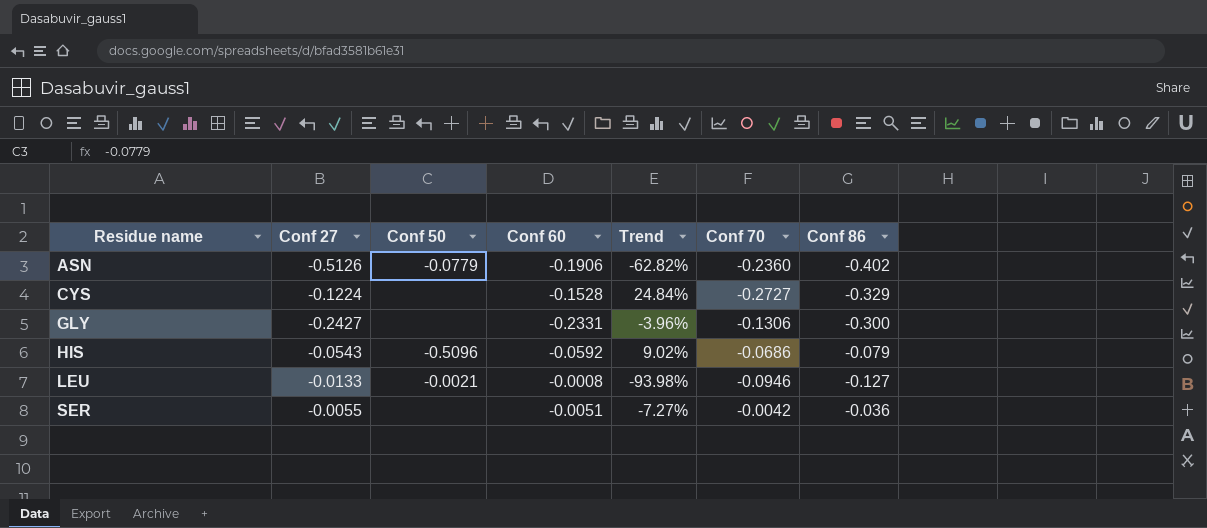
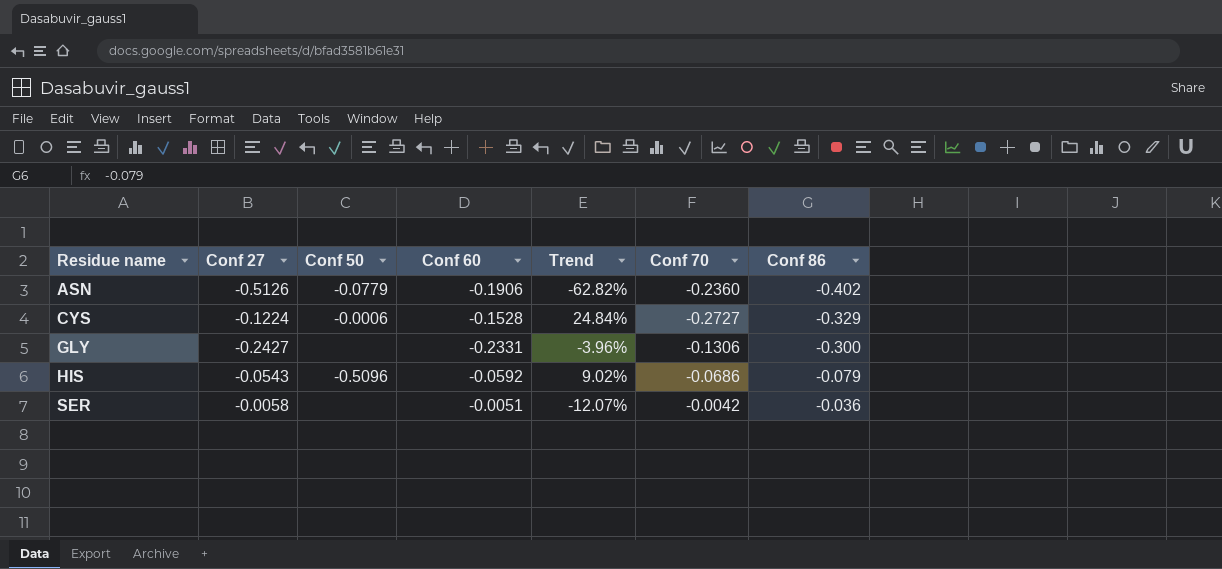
row LEU: -0.0133 | -0.0021 | -0.0008 | -93.98% | -0.0946 | -0.127 -> none
CYS | Conf 50: none -> -0.0006
SER | Conf 27: -0.0055 -> -0.0058
SER | Trend: -7.27% -> -12.07%

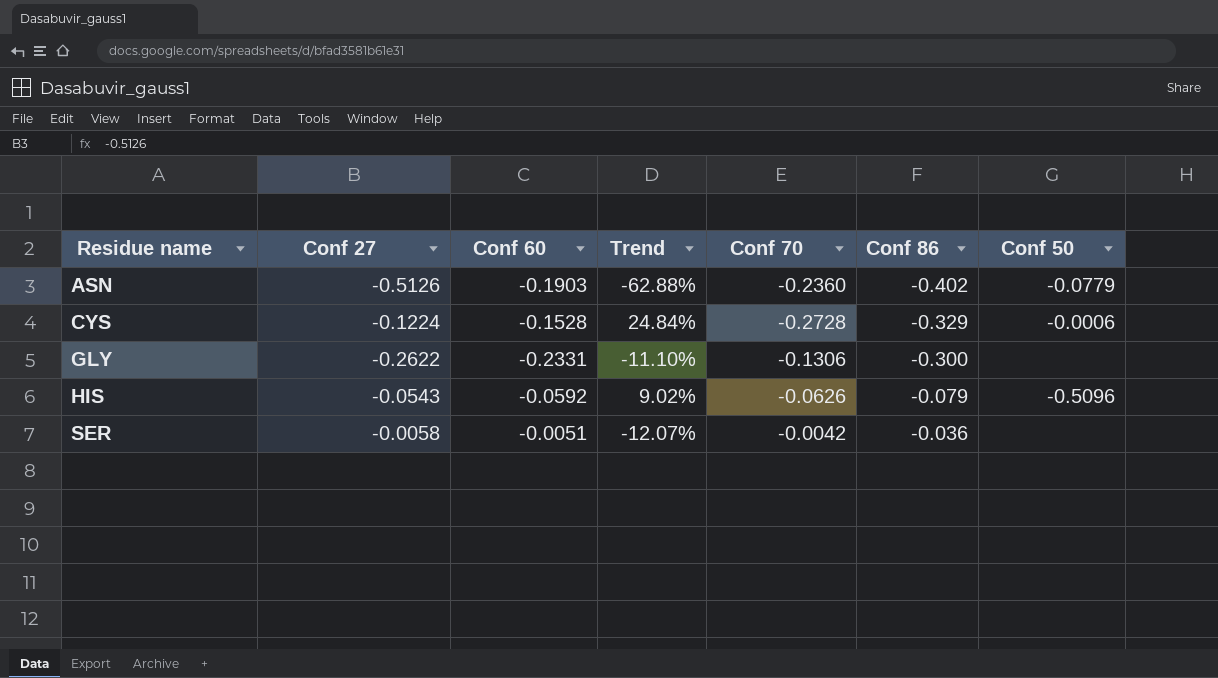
column Conf 50 | position: 3 -> 7
ASN | Conf 60: -0.1906 -> -0.1903
ASN | Trend: -62.82% -> -62.88%
CYS | Conf 70: -0.2727 -> -0.2728
GLY | Conf 27: -0.2427 -> -0.2622
GLY | Trend: -3.96% -> -11.10%
HIS | Conf 70: -0.0686 -> -0.0626

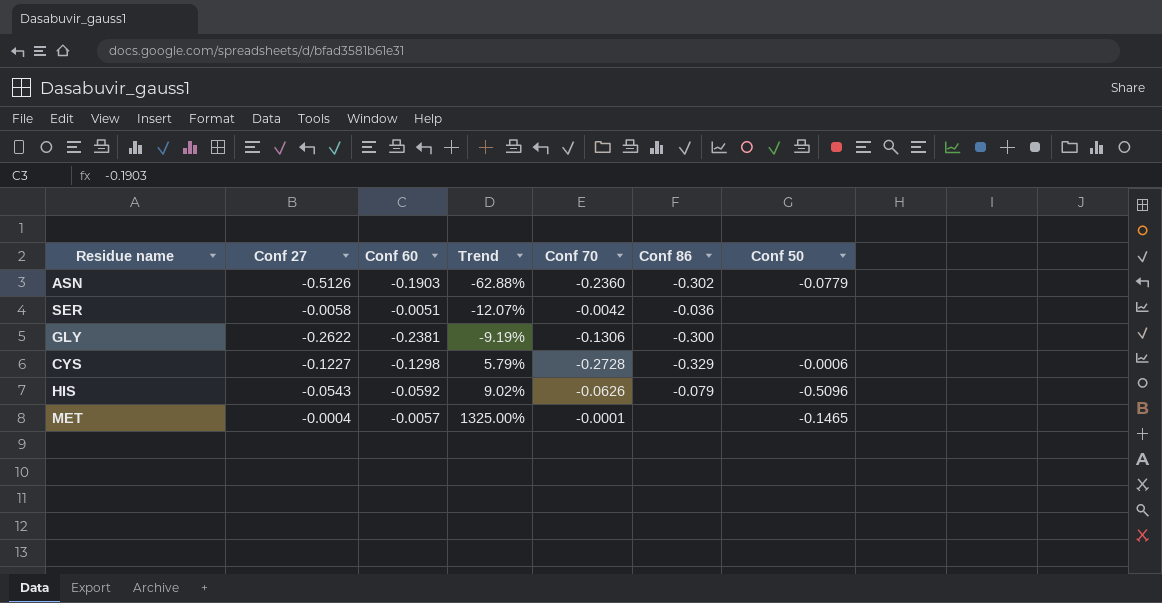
row order: Residue name ascending -> Trend ascending
ASN | Conf 86: -0.402 -> -0.302
GLY | Conf 60: -0.2331 -> -0.2381
GLY | Trend: -11.10% -> -9.19%
CYS | Conf 27: -0.1224 -> -0.1227
CYS | Conf 60: -0.1528 -> -0.1298
CYS | Trend: 24.84% -> 5.79%
row MET: none -> -0.0004 | -0.0057 | 1325.00% | -0.0001 | none | -0.1465

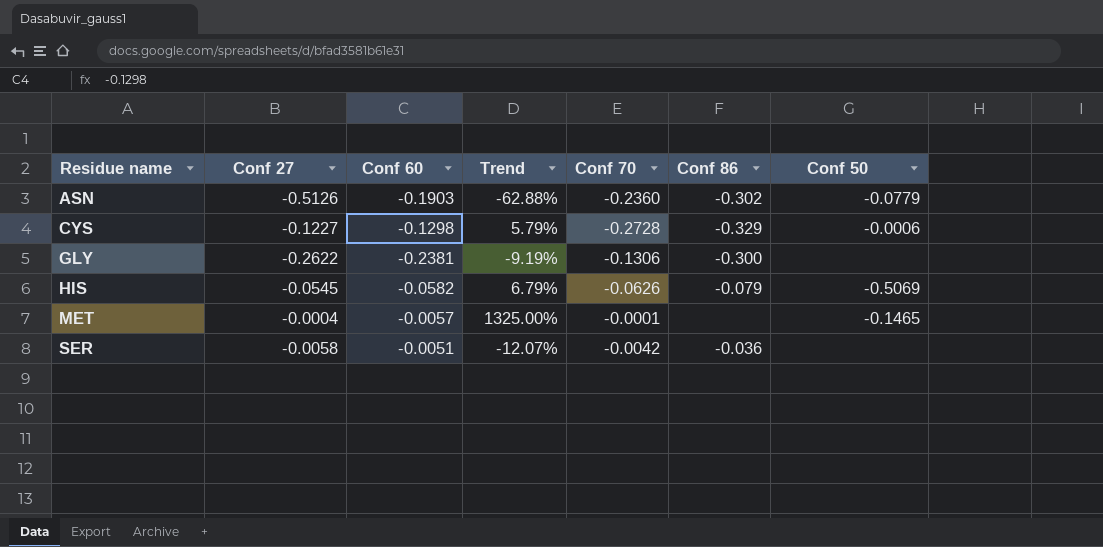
row order: Trend ascending -> Residue name ascending
HIS | Conf 27: -0.0543 -> -0.0545
HIS | Conf 60: -0.0592 -> -0.0582
HIS | Trend: 9.02% -> 6.79%
HIS | Conf 50: -0.5096 -> -0.5069

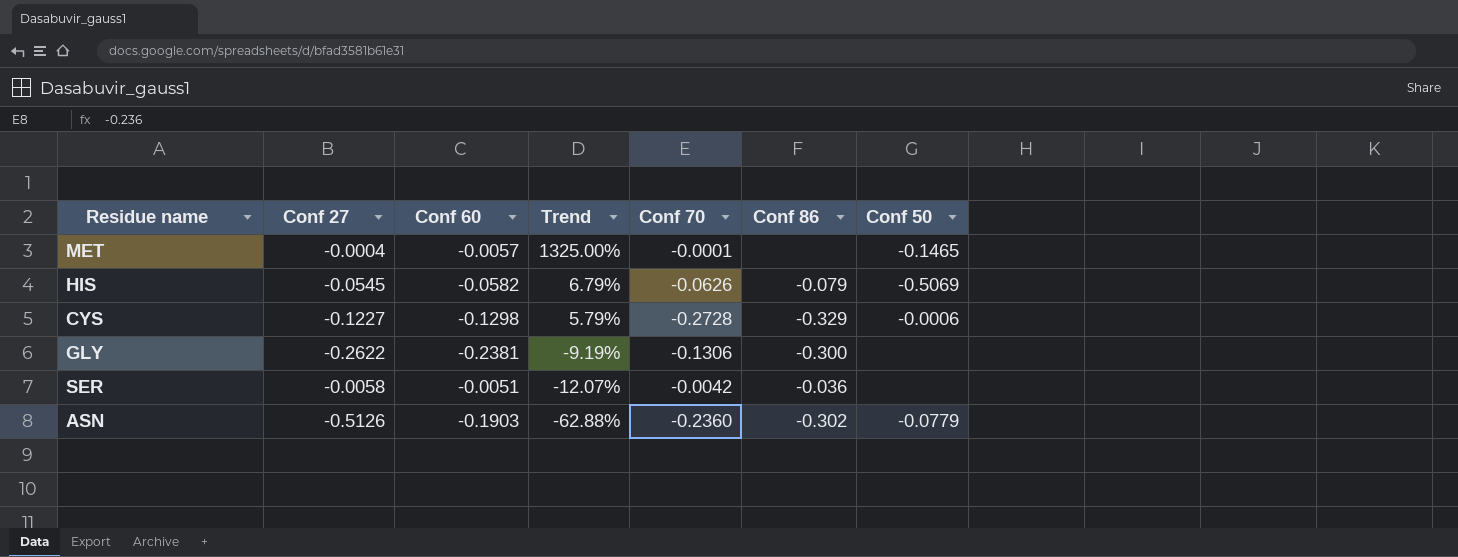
row order: Residue name ascending -> Trend descending

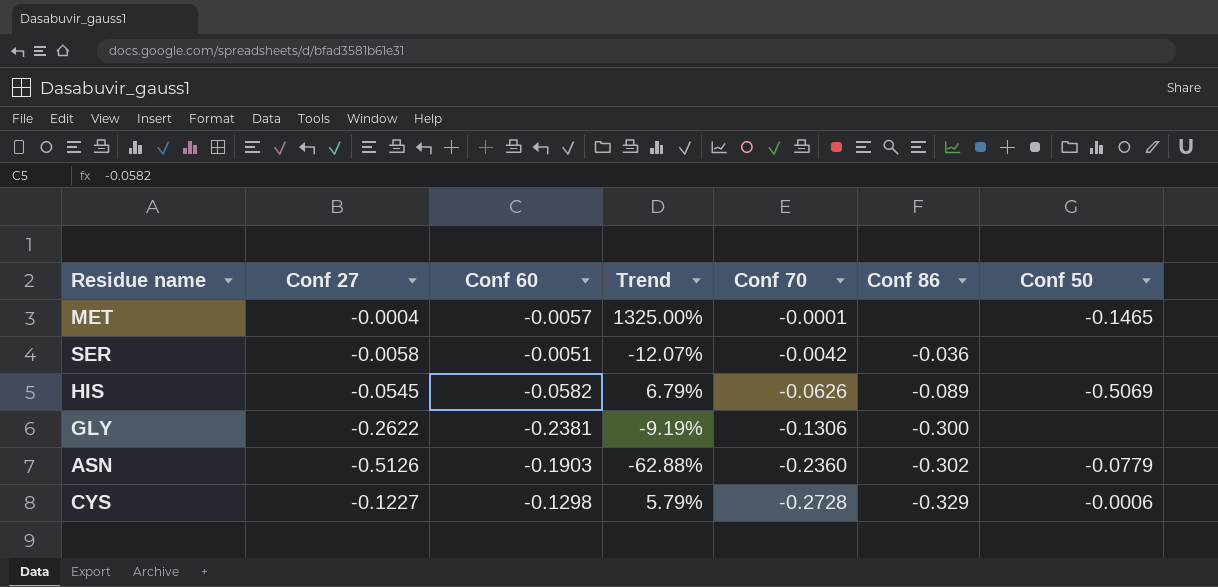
row order: Trend descending -> Conf 70 descending
HIS | Conf 86: -0.079 -> -0.089

